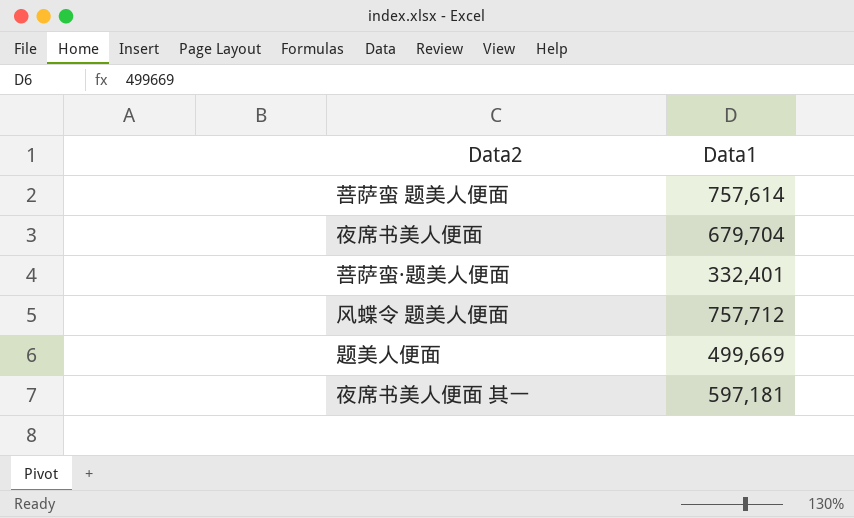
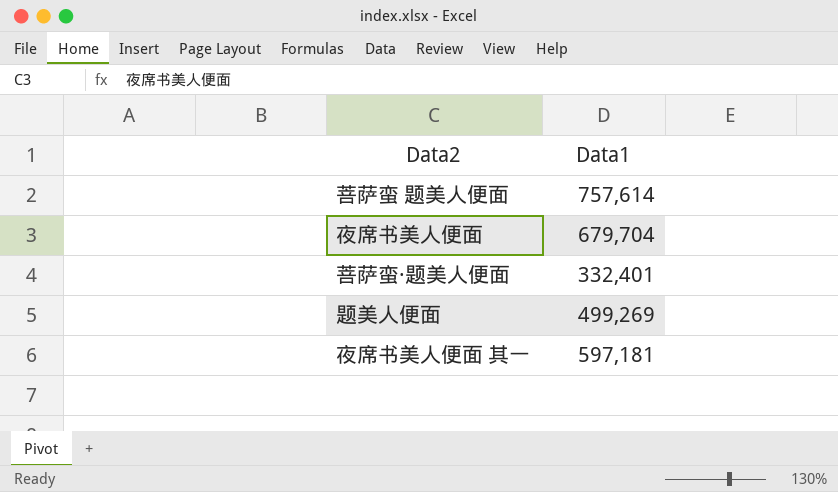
row 风蝶令 题美人便面: 757,712 -> none
题美人便面 | Data1: 499,669 -> 499,269

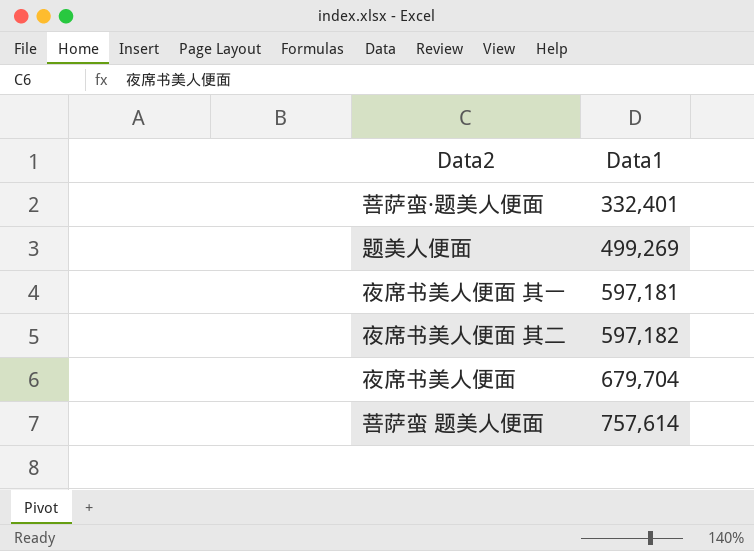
row order: none -> Data1 ascending
row 夜席书美人便面 其二: none -> 597,182

